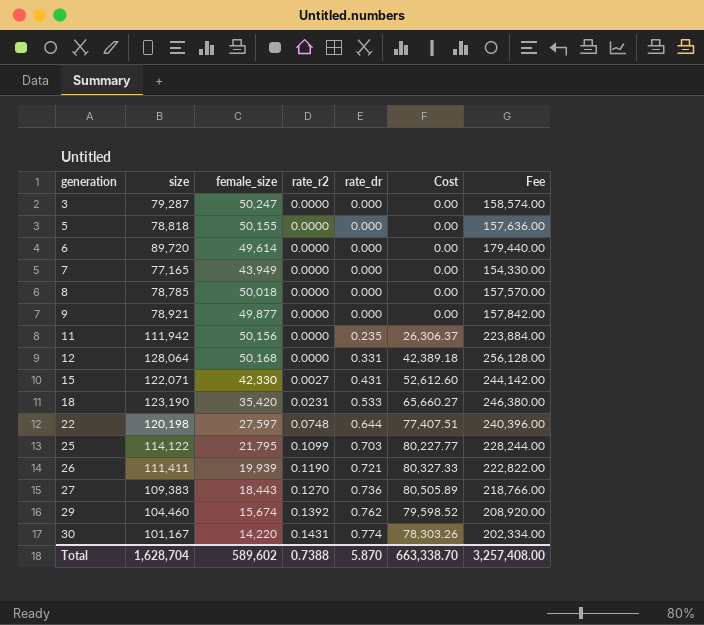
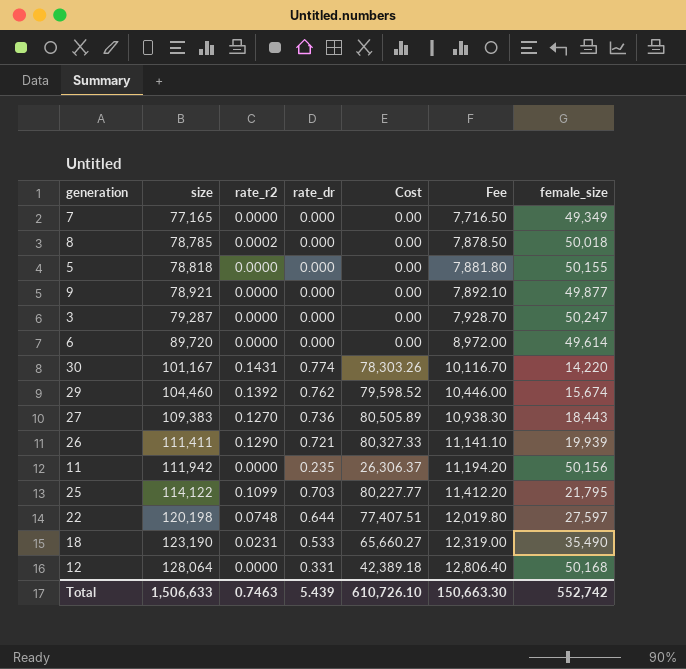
row order: generation ascending -> size ascending
column Fee | formula: [size] * 2 -> [size] * 0.1
column female_size | position: 3 -> 7
row 15: 122,071 | 42,330 | 0.0027 | 0.431 | 52,612.60 | 244,142.00 -> none
7 | female_size: 43,949 -> 49,349
8 | rate_r2: 0.0000 -> 0.0002
26 | rate_r2: 0.1190 -> 0.1290
18 | female_size: 35,420 -> 35,490
Total | size: 1,628,704 -> 1,506,633
Total | rate_r2: 0.7388 -> 0.7463
Total | rate_dr: 5.870 -> 5.439
Total | Cost: 663,338.70 -> 610,726.10
Total | Fee: 3,257,408.00 -> 150,663.30
Total | female_size: 589,602 -> 552,742

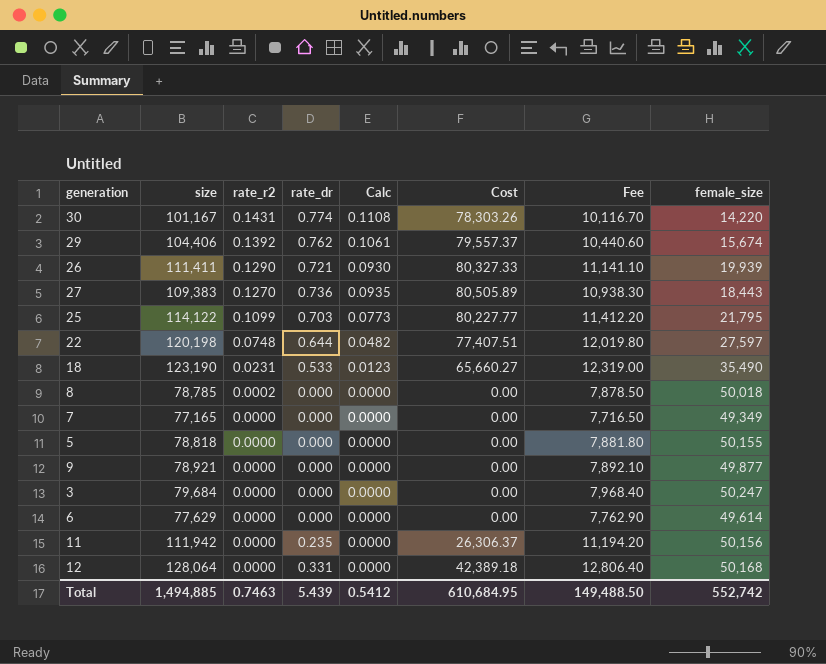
row order: size ascending -> rate_r2 descending
column Calc | formula: none -> [rate_r2] * [rate_dr]
29 | size: 104,460 -> 104,406
29 | Cost: 79,598.52 -> 79,557.37
29 | Fee: 10,446.00 -> 10,440.60
3 | size: 79,287 -> 79,684
3 | Fee: 7,928.70 -> 7,968.40
6 | size: 89,720 -> 77,629
6 | Fee: 8,972.00 -> 7,762.90
Total | size: 1,506,633 -> 1,494,885
Total | Cost: 610,726.10 -> 610,684.95
Total | Fee: 150,663.30 -> 149,488.50

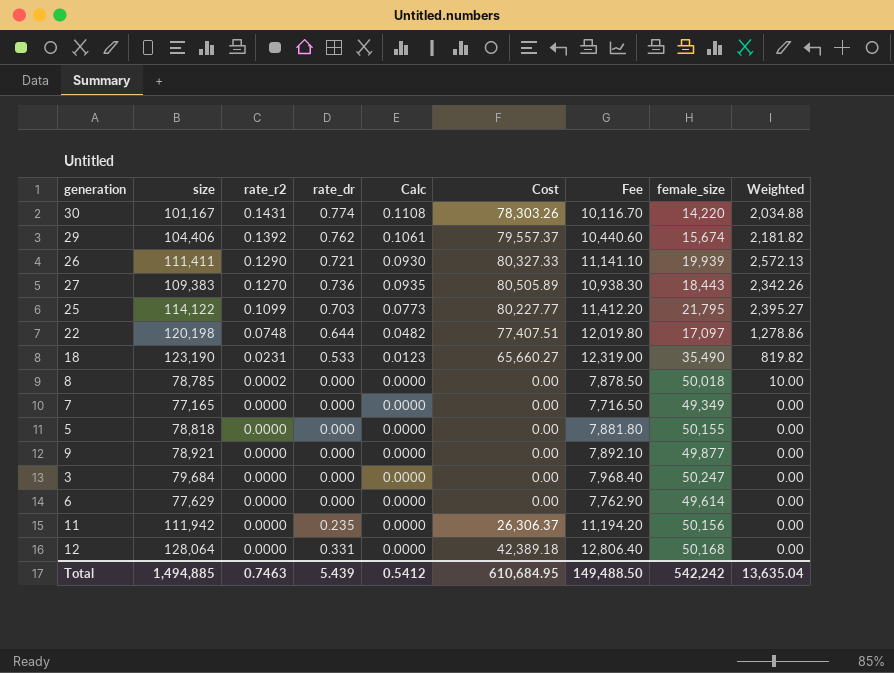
column Weighted | formula: none -> [rate_r2] * [female_size]
22 | female_size: 27,597 -> 17,097
Total | female_size: 552,742 -> 542,242

